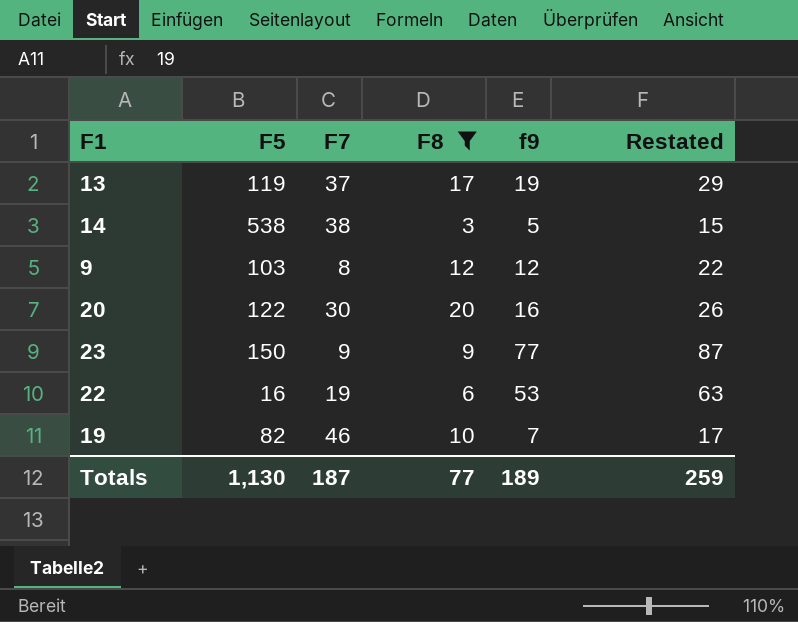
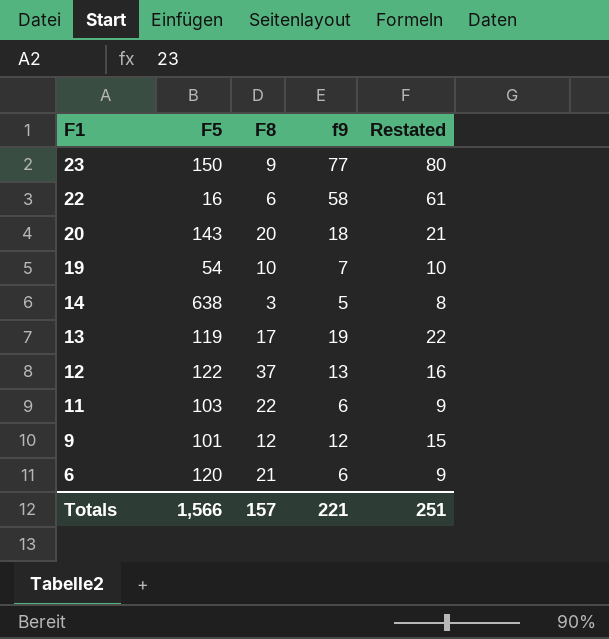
filter: F8 <= 20 -> none
row order: none -> F1 descending
column F7 | position: 3 -> none
column Restated | formula: [f9] + 10 -> [f9] + 3
22 | f9: 53 -> 58
20 | F5: 122 -> 143
20 | f9: 16 -> 18
19 | F5: 82 -> 54
14 | F5: 538 -> 638
9 | F5: 103 -> 101
Totals | F5: 1,130 -> 1,566
Totals | F8: 77 -> 157
Totals | f9: 189 -> 221
Totals | Restated: 259 -> 251

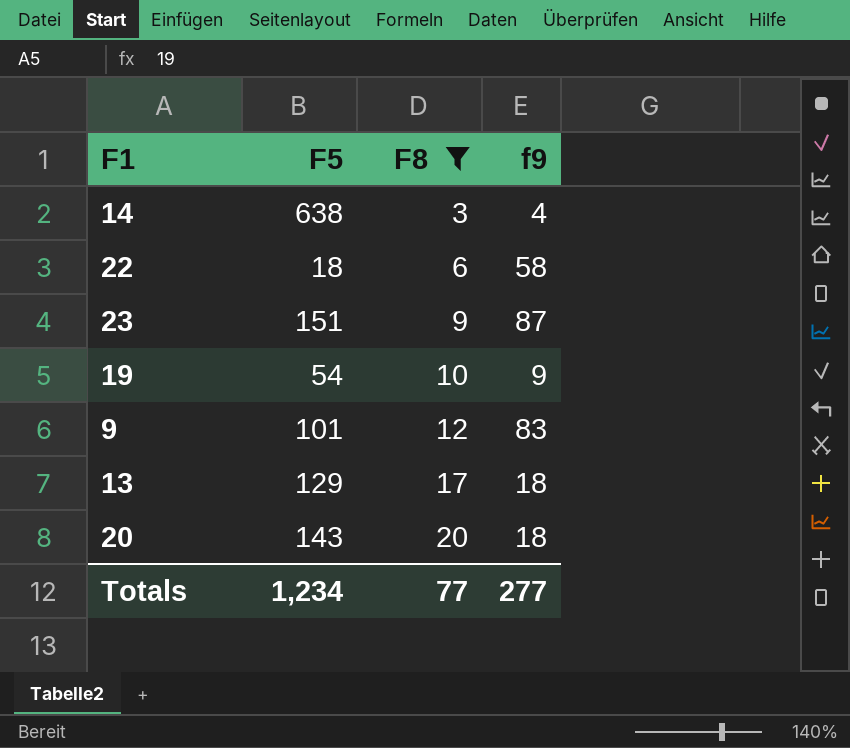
filter: none -> F8 <= 20
row order: F1 descending -> F8 ascending
column Restated | formula: [f9] + 3 -> none
14 | f9: 5 -> 4
22 | F5: 16 -> 18
23 | F5: 150 -> 151
23 | f9: 77 -> 87
19 | f9: 7 -> 9
9 | f9: 12 -> 83
13 | F5: 119 -> 129
13 | f9: 19 -> 18
Totals | F5: 1,566 -> 1,234
Totals | F8: 157 -> 77
Totals | f9: 221 -> 277

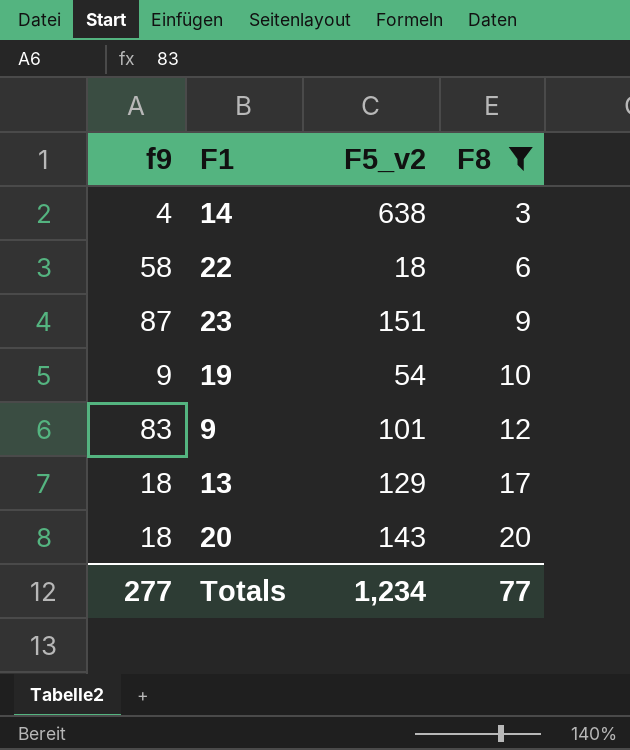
column f9 | position: 4 -> 1
column name: F5 -> F5_v2

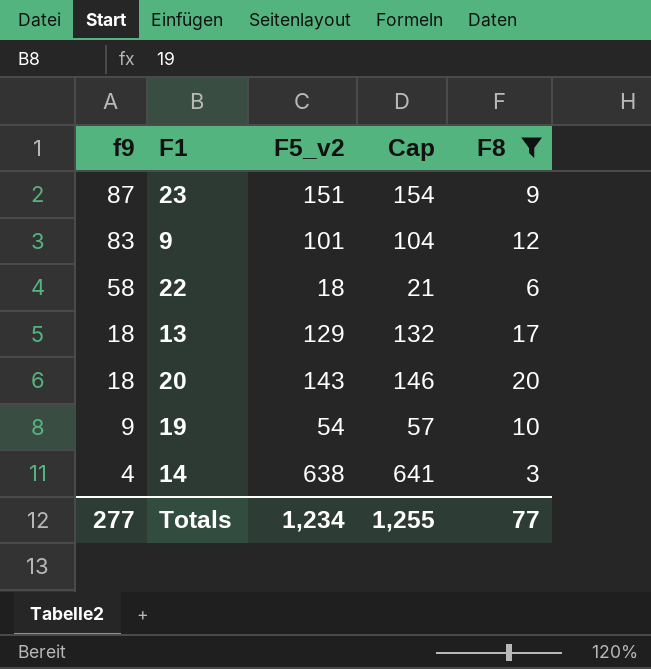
row order: F8 ascending -> f9 descending
column Cap | formula: none -> [F5_v2] + 3

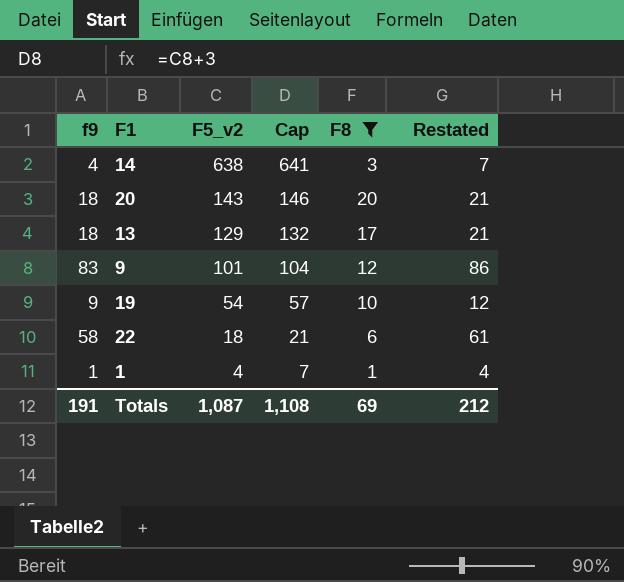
row order: f9 descending -> F5_v2 descending
column Restated | formula: none -> [f9] + 3
row 23: 87 | 151 | 154 | 9 -> none
row 1: none -> 1 | 4 | 7 | 1 | 4
Totals | f9: 277 -> 191
Totals | F5_v2: 1,234 -> 1,087
Totals | Cap: 1,255 -> 1,108
Totals | F8: 77 -> 69

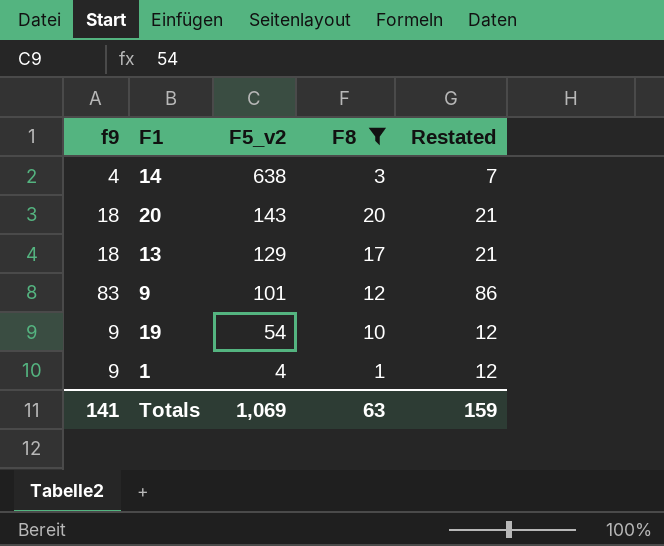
column Cap | formula: [F5_v2] + 3 -> none
row 22: 58 | 18 | 21 | 6 | 61 -> none
1 | f9: 1 -> 9
1 | Restated: 4 -> 12
Totals | f9: 191 -> 141
Totals | F5_v2: 1,087 -> 1,069
Totals | F8: 69 -> 63
Totals | Restated: 212 -> 159

